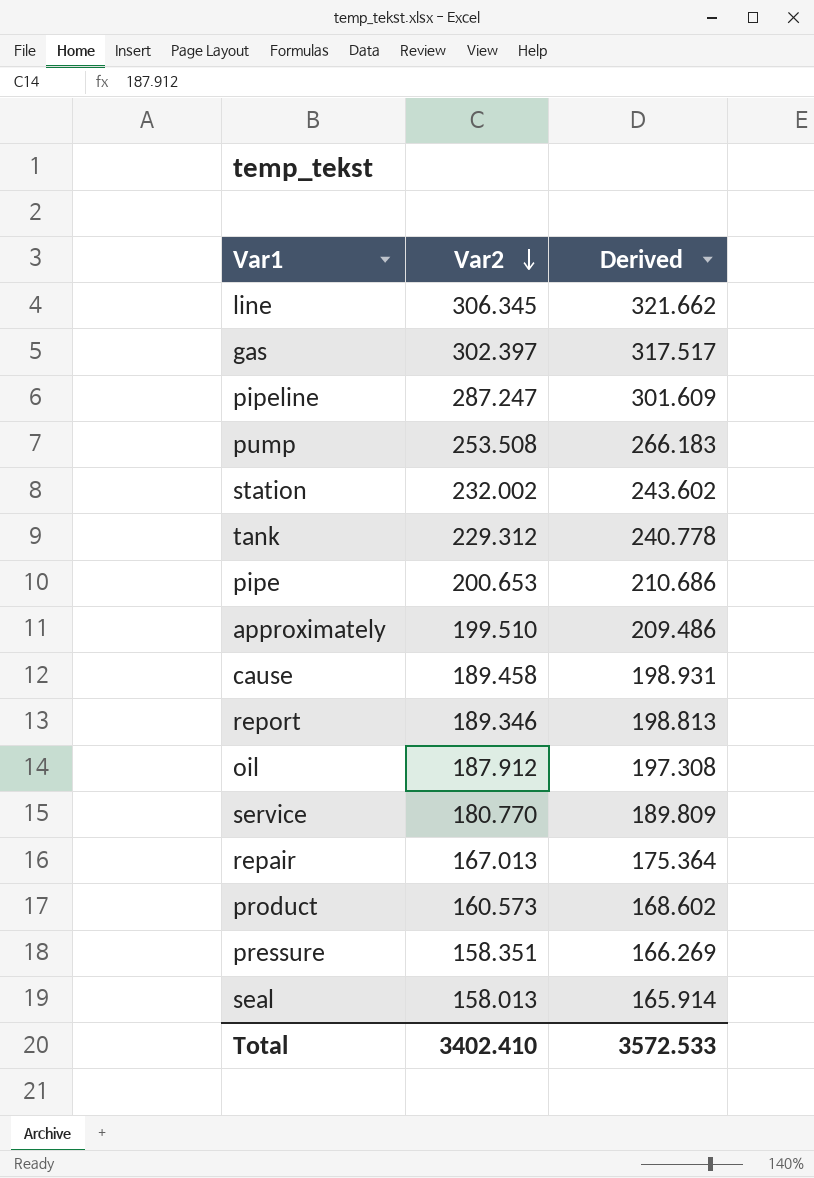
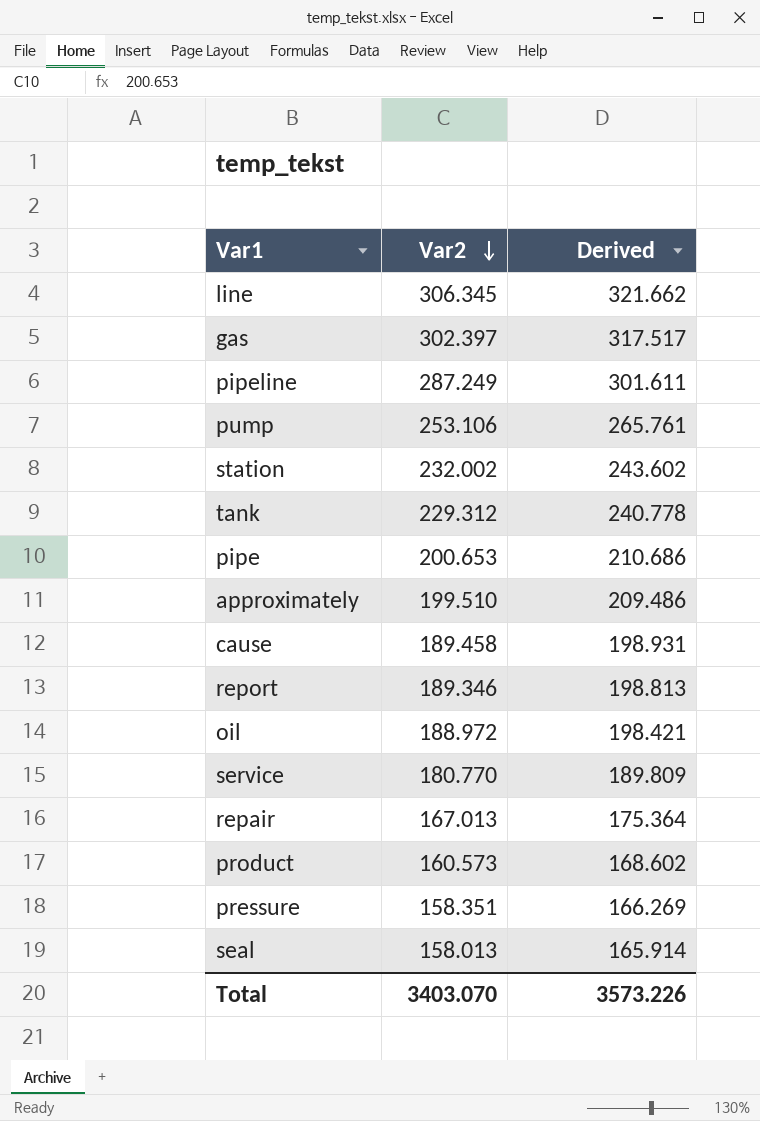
pipeline | Var2: 287.247 -> 287.249
pipeline | Derived: 301.609 -> 301.611
pump | Var2: 253.508 -> 253.106
pump | Derived: 266.183 -> 265.761
oil | Var2: 187.912 -> 188.972
oil | Derived: 197.308 -> 198.421
Total | Var2: 3402.410 -> 3403.070
Total | Derived: 3572.533 -> 3573.226

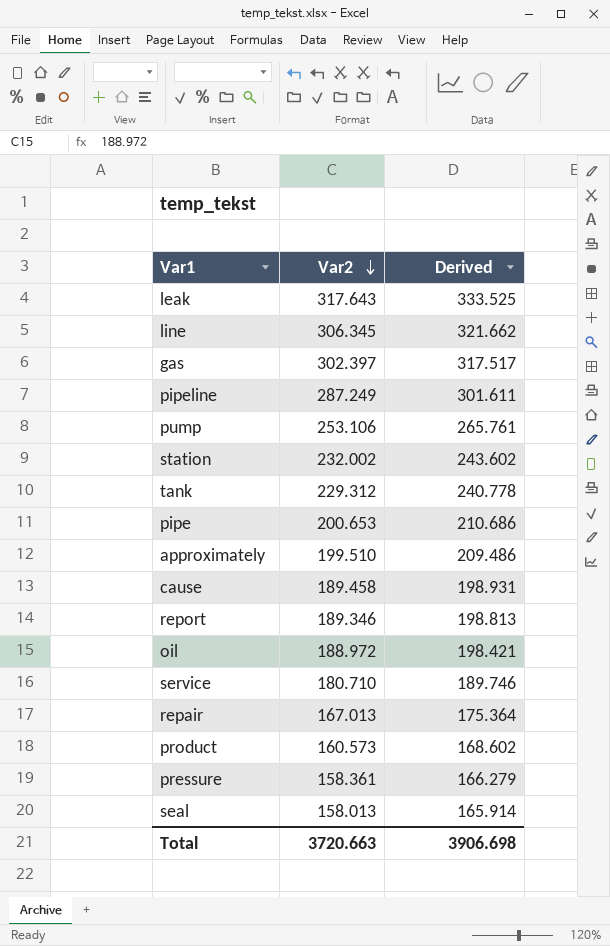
row leak: none -> 317.643 | 333.525
service | Var2: 180.770 -> 180.710
service | Derived: 189.809 -> 189.746
pressure | Var2: 158.351 -> 158.361
pressure | Derived: 166.269 -> 166.279
Total | Var2: 3403.070 -> 3720.663
Total | Derived: 3573.226 -> 3906.698

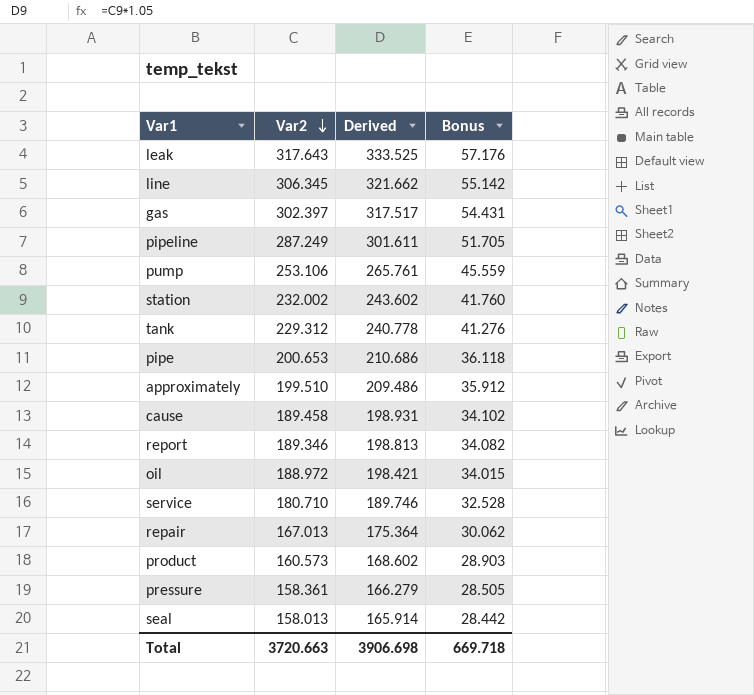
column Bonus | formula: none -> [Var2] * 0.18

